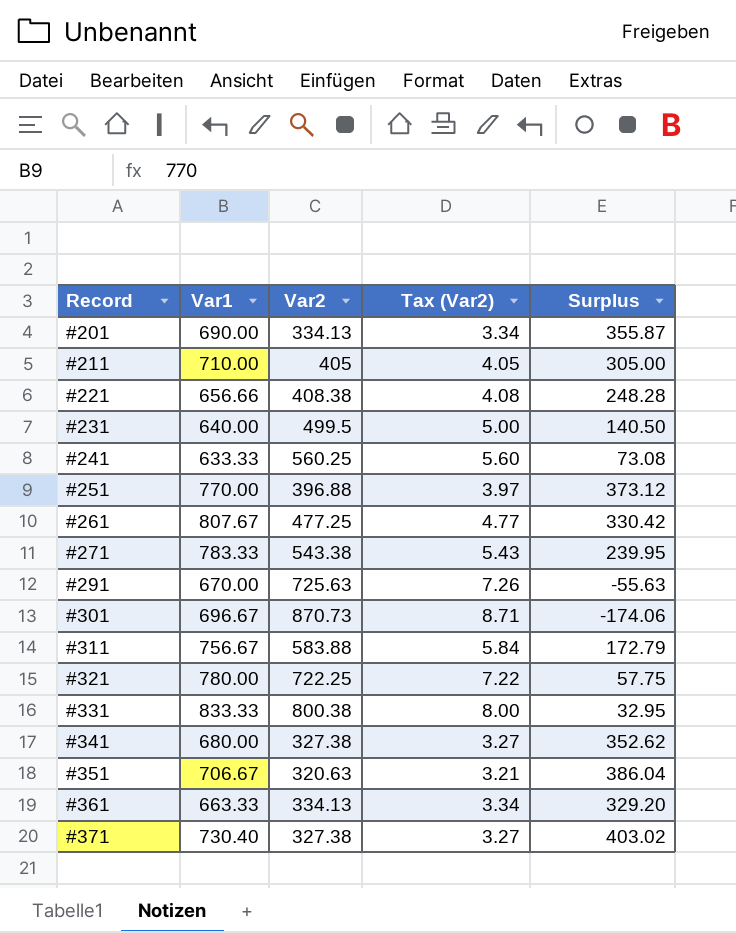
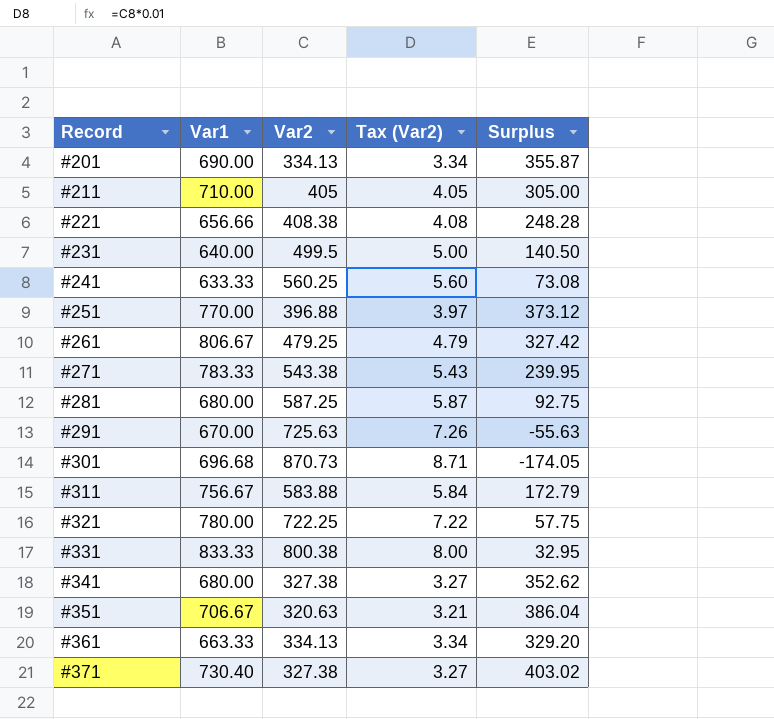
#261 | Var1: 807.67 -> 806.67
#261 | Var2: 477.25 -> 479.25
#261 | Tax (Var2): 4.77 -> 4.79
#261 | Surplus: 330.42 -> 327.42
row #281: none -> 680.00 | 587.25 | 5.87 | 92.75
#301 | Var1: 696.67 -> 696.68
#301 | Surplus: -174.06 -> -174.05

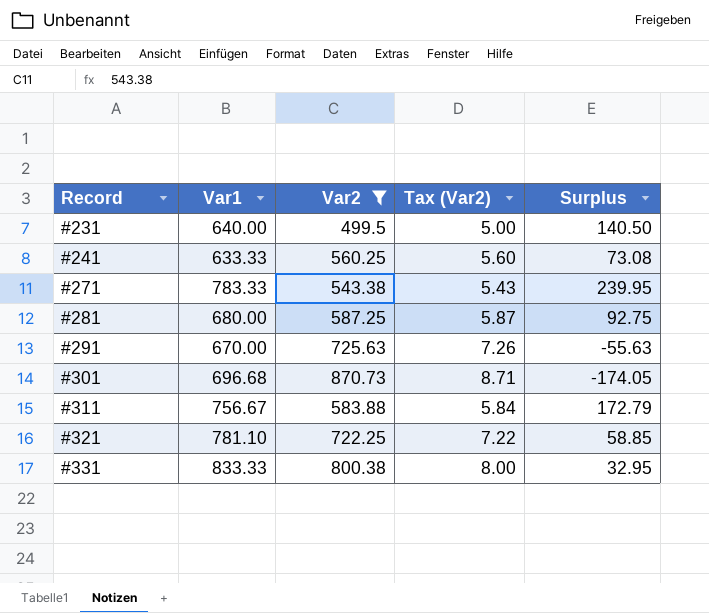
filter: none -> Var2 >= 499.5
#321 | Var1: 780.00 -> 781.10
#321 | Surplus: 57.75 -> 58.85

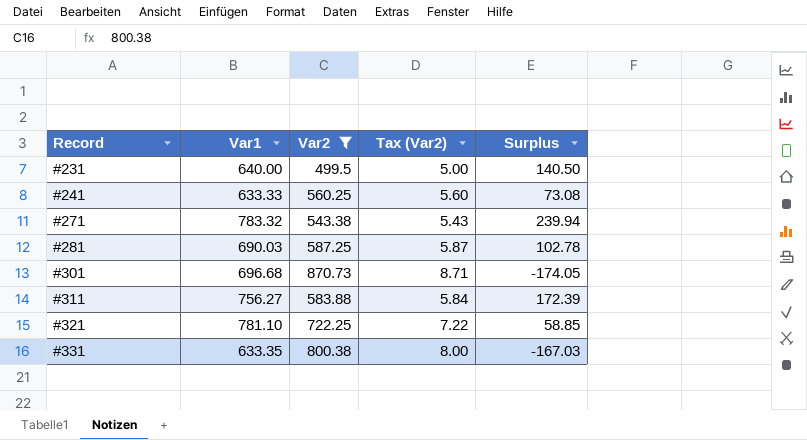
row #291: 670.00 | 725.63 | 7.26 | -55.63 -> none
#271 | Var1: 783.33 -> 783.32
#271 | Surplus: 239.95 -> 239.94
#281 | Var1: 680.00 -> 690.03
#281 | Surplus: 92.75 -> 102.78
#311 | Var1: 756.67 -> 756.27
#311 | Surplus: 172.79 -> 172.39
#331 | Var1: 833.33 -> 633.35
#331 | Surplus: 32.95 -> -167.03

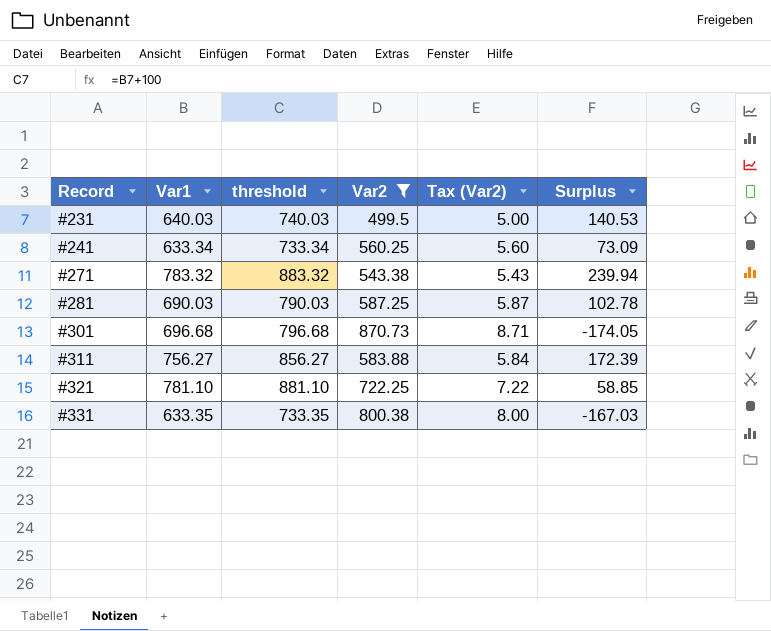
column threshold | formula: none -> [Var1] + 100
#231 | Var1: 640.00 -> 640.03
#231 | Surplus: 140.50 -> 140.53
#241 | Var1: 633.33 -> 633.34
#241 | Surplus: 73.08 -> 73.09

